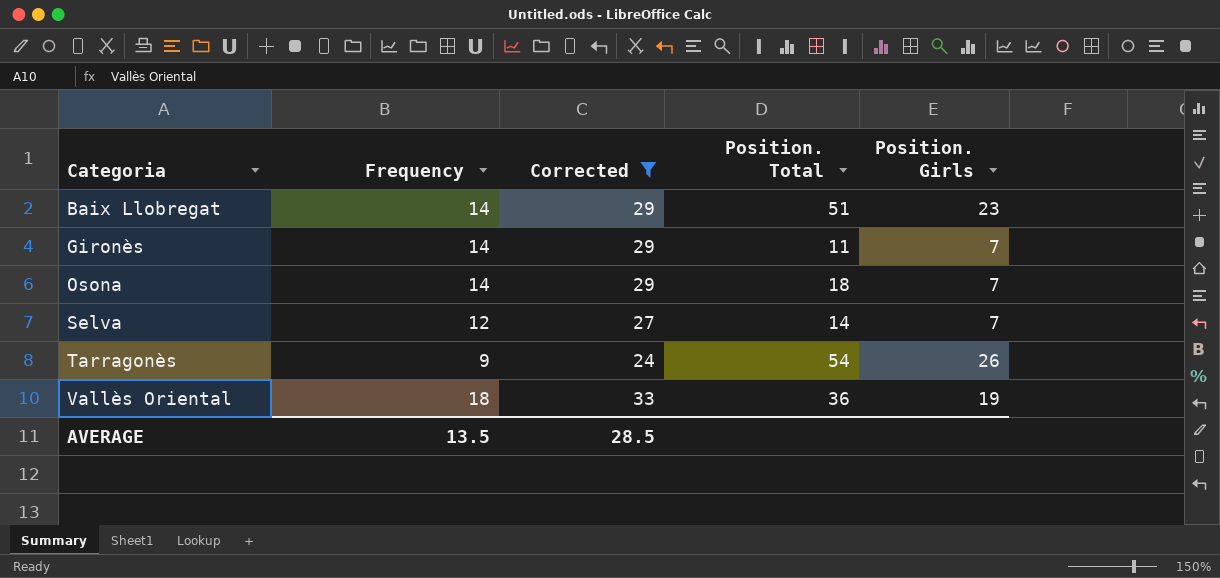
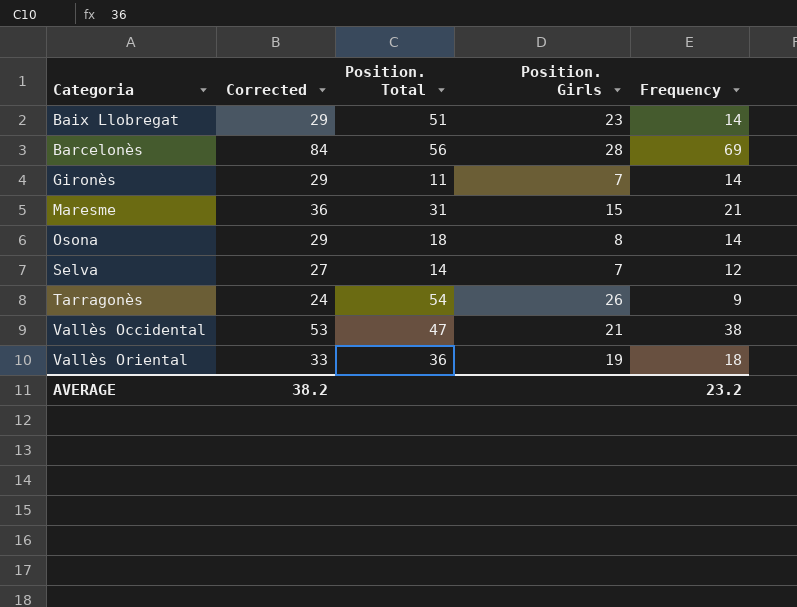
filter: Corrected <= 33 -> none
column Frequency | position: 2 -> 5
Osona | Position. Girls: 7 -> 8
AVERAGE | Corrected: 28.5 -> 38.2
AVERAGE | Frequency: 13.5 -> 23.2

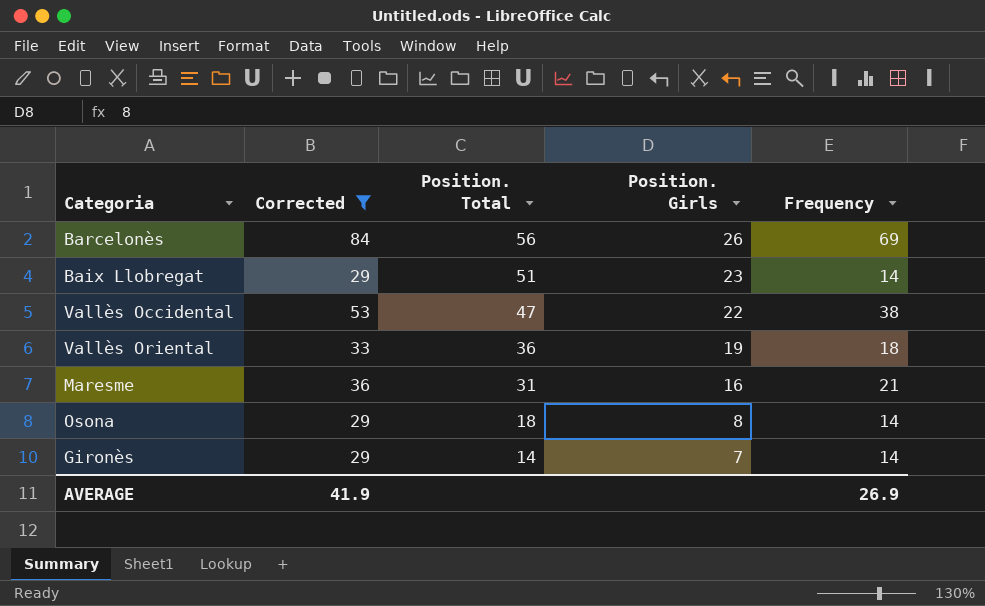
filter: none -> Corrected >= 29
row order: Categoria ascending -> Position. Total descending
Barcelonès | Position. Girls: 28 -> 26
Vallès Occidental | Position. Girls: 21 -> 22
Maresme | Position. Girls: 15 -> 16
Gironès | Position. Total: 11 -> 14
AVERAGE | Corrected: 38.2 -> 41.9
AVERAGE | Frequency: 23.2 -> 26.9

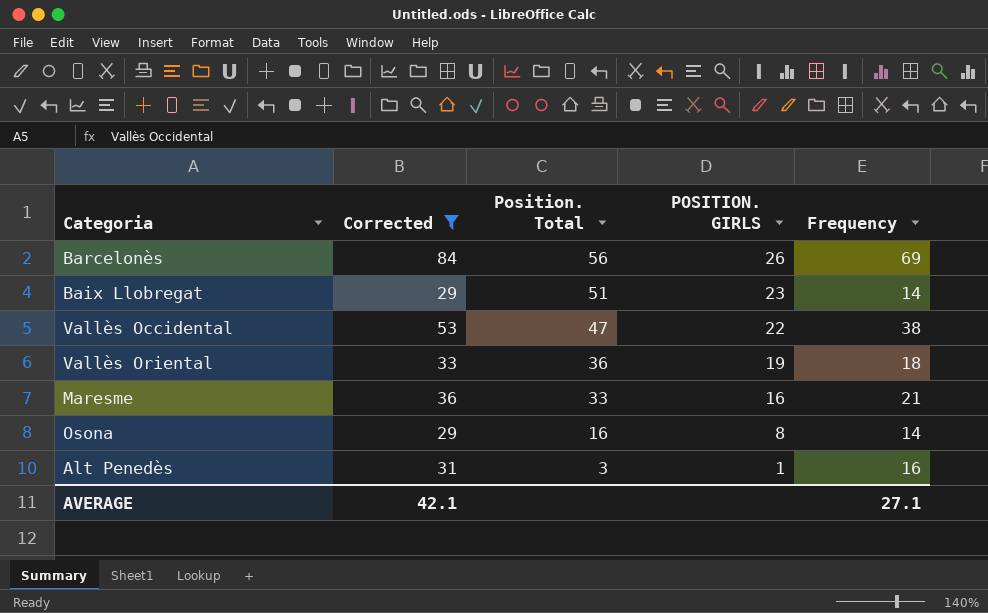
column name: Position. Girls -> POSITION. GIRLS
row Gironès: 29 | 14 | 7 | 14 -> none
Maresme | Position. Total: 31 -> 33
Osona | Position. Total: 18 -> 16
row Alt Penedès: none -> 31 | 3 | 1 | 16
AVERAGE | Corrected: 41.9 -> 42.1
AVERAGE | Frequency: 26.9 -> 27.1

